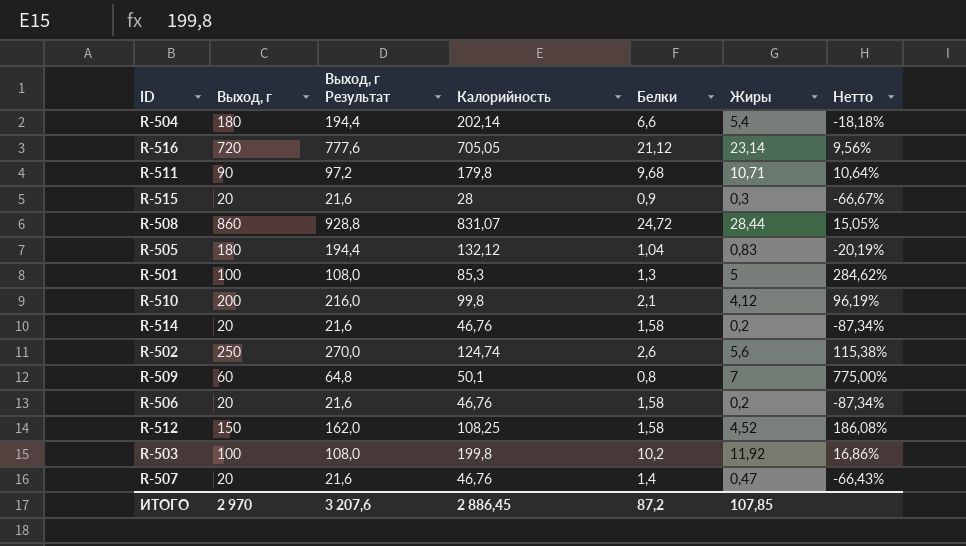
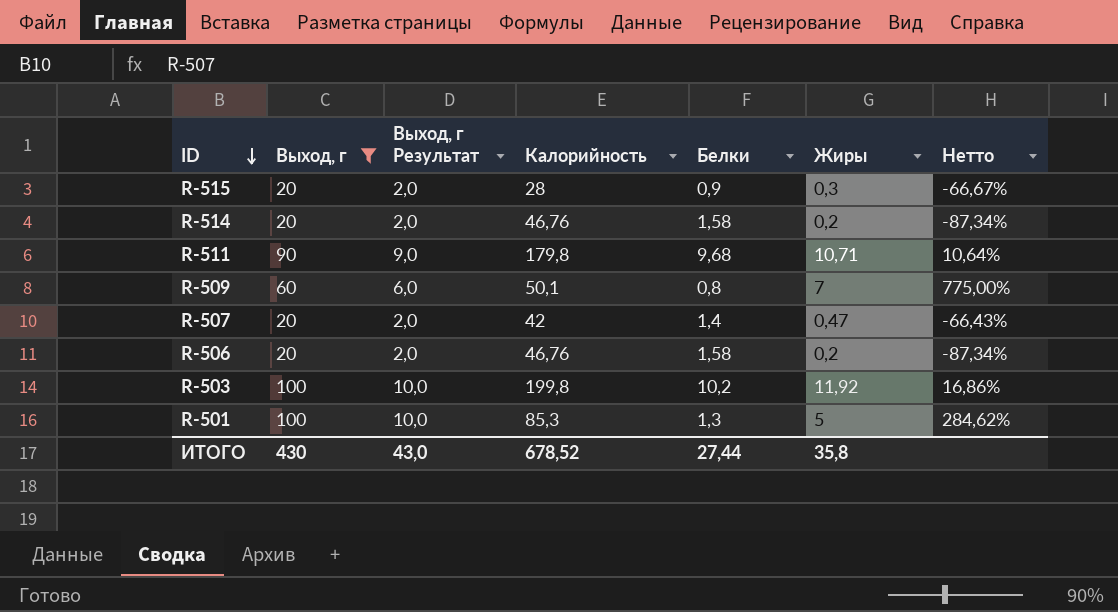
filter: none -> Выход, г <= 100
row order: none -> ID descending
column Выход, г Результат | formula: [Выход, г] * 1,08 -> [Выход, г] * 0,1
R-507 | Калорийность: 46,76 -> 42
ИТОГО | Выход, г: 2 970 -> 430
ИТОГО | Выход, г Результат: 3 207,6 -> 43,0
ИТОГО | Калорийность: 2 886,45 -> 678,52
ИТОГО | Белки: 87,2 -> 27,44
ИТОГО | Жиры: 107,85 -> 35,8

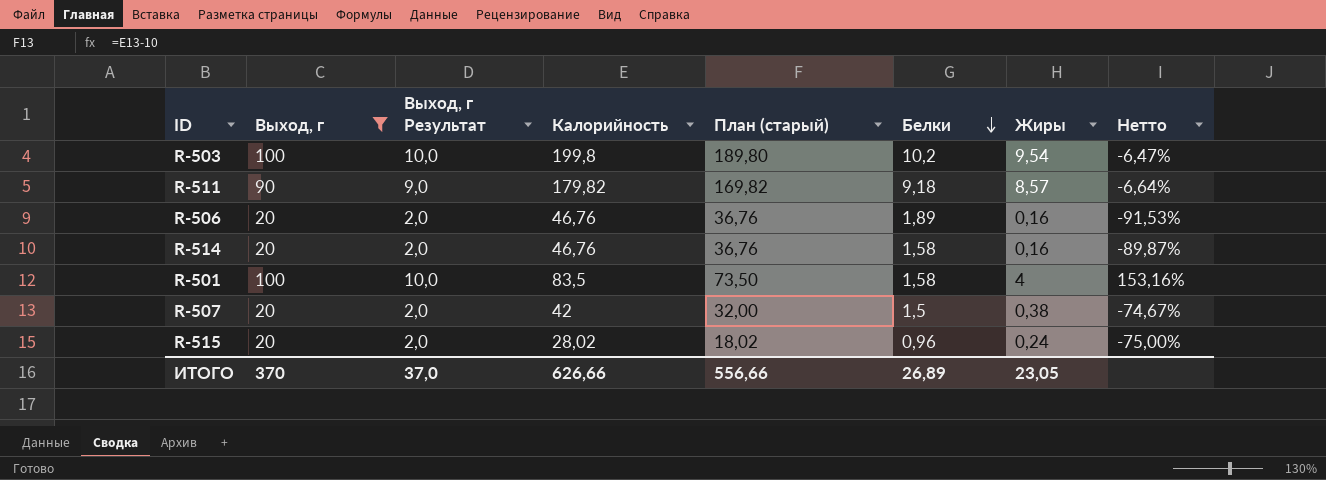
row order: ID descending -> Белки descending
column План (старый) | formula: none -> [Калорийность] - 10
row R-509: 60 | 6,0 | 50,1 | 0,8 | 7 | 775,00% -> none
R-503 | Жиры: 11,92 -> 9,54
R-503 | Нетто: 16,86% -> -6,47%
R-511 | Калорийность: 179,8 -> 179,82
R-511 | Белки: 9,68 -> 9,18
R-511 | Жиры: 10,71 -> 8,57
R-511 | Нетто: 10,64% -> -6,64%
R-506 | Белки: 1,58 -> 1,89
R-506 | Жиры: 0,2 -> 0,16
R-506 | Нетто: -87,34% -> -91,53%
R-514 | Жиры: 0,2 -> 0,16
R-514 | Нетто: -87,34% -> -89,87%
R-501 | Калорийность: 85,3 -> 83,5
R-501 | Белки: 1,3 -> 1,58
R-501 | Жиры: 5 -> 4
R-501 | Нетто: 284,62% -> 153,16%
R-507 | Белки: 1,4 -> 1,5
R-507 | Жиры: 0,47 -> 0,38
R-507 | Нетто: -66,43% -> -74,67%
R-515 | Калорийность: 28 -> 28,02
R-515 | Белки: 0,9 -> 0,96
R-515 | Жиры: 0,3 -> 0,24
R-515 | Нетто: -66,67% -> -75,00%
ИТОГО | Выход, г: 430 -> 370
ИТОГО | Выход, г Результат: 43,0 -> 37,0
ИТОГО | Калорийность: 678,52 -> 626,66
ИТОГО | Белки: 27,44 -> 26,89
ИТОГО | Жиры: 35,8 -> 23,05

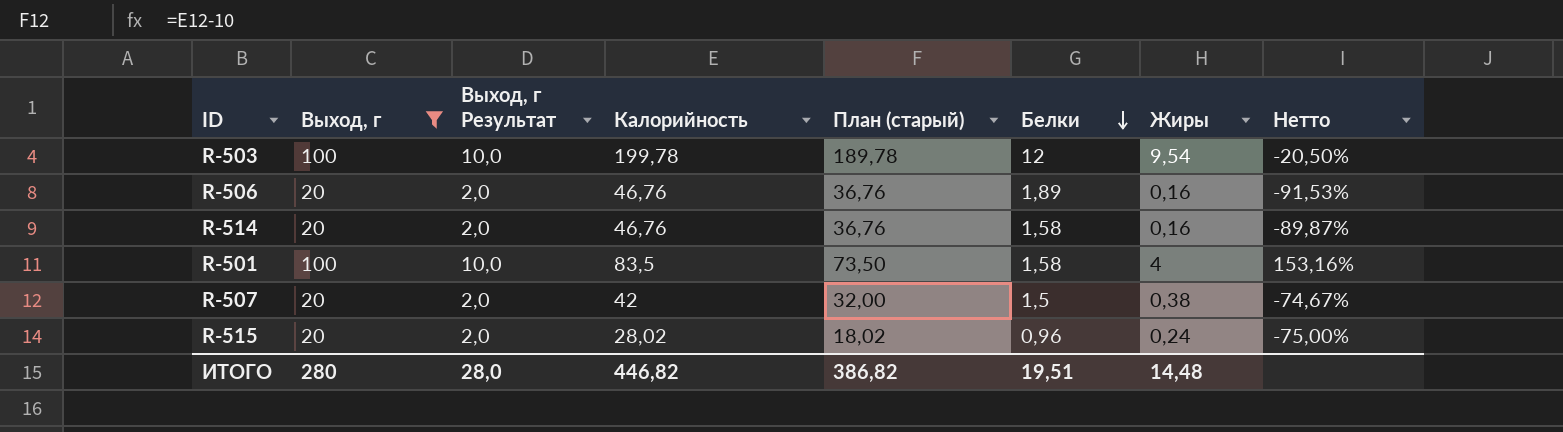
row R-511: 90 | 9,0 | 179,82 | 169,82 | 9,18 | 8,57 | -6,64% -> none
R-503 | Калорийность: 199,8 -> 199,78
R-503 | План (старый): 189,80 -> 189,78
R-503 | Белки: 10,2 -> 12
R-503 | Нетто: -6,47% -> -20,50%
ИТОГО | Выход, г: 370 -> 280
ИТОГО | Выход, г Результат: 37,0 -> 28,0
ИТОГО | Калорийность: 626,66 -> 446,82
ИТОГО | План (старый): 556,66 -> 386,82
ИТОГО | Белки: 26,89 -> 19,51
ИТОГО | Жиры: 23,05 -> 14,48

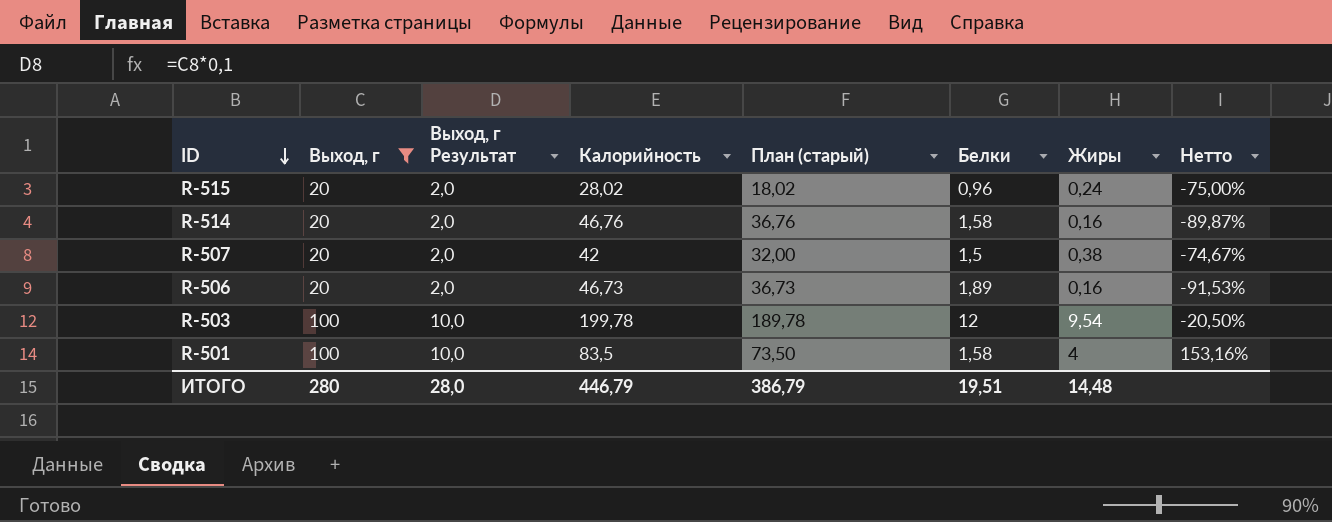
row order: Белки descending -> ID descending
R-506 | Калорийность: 46,76 -> 46,73
R-506 | План (старый): 36,76 -> 36,73
ИТОГО | Калорийность: 446,82 -> 446,79
ИТОГО | План (старый): 386,82 -> 386,79

